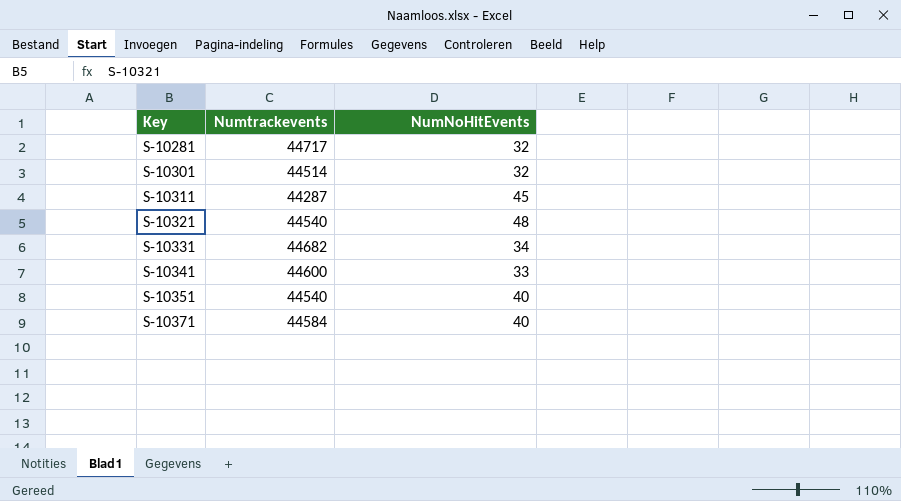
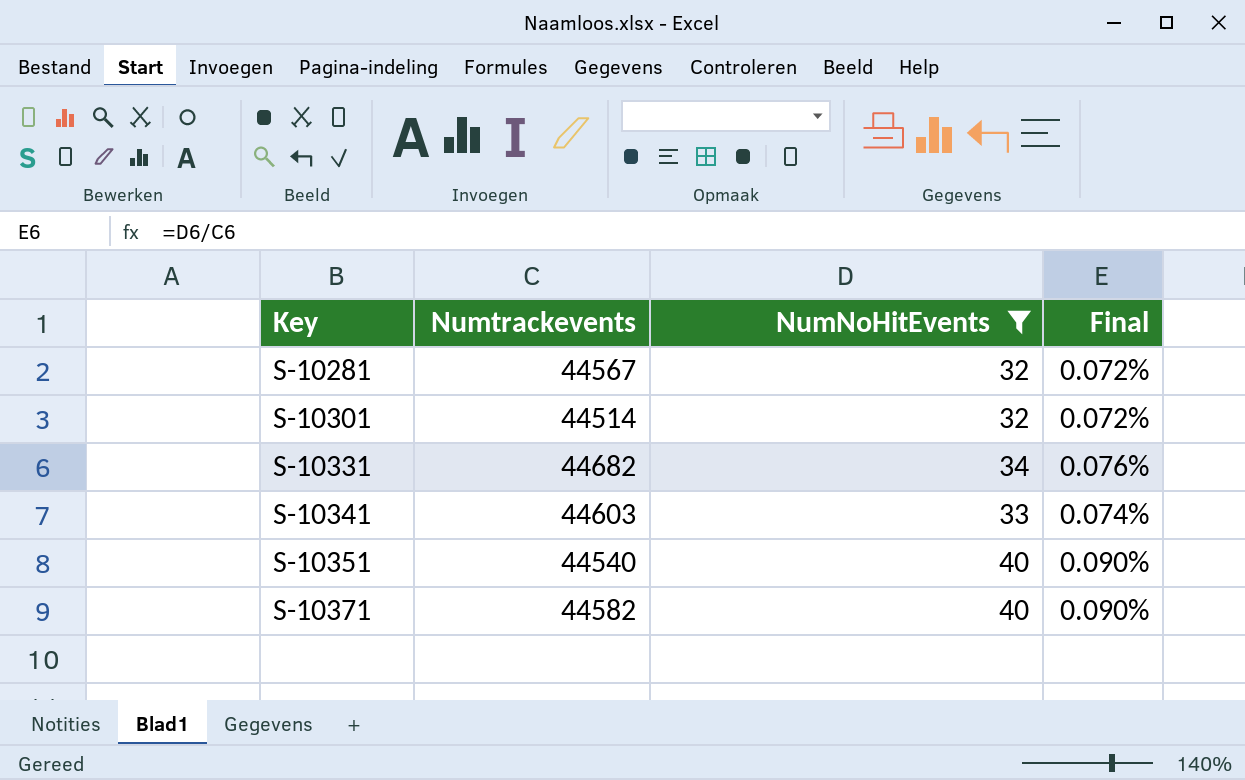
filter: none -> NumNoHitEvents <= 40
column Final | formula: none -> [NumNoHitEvents] / [Numtrackevents]
S-10281 | Numtrackevents: 44717 -> 44567
S-10341 | Numtrackevents: 44600 -> 44603
S-10371 | Numtrackevents: 44584 -> 44582

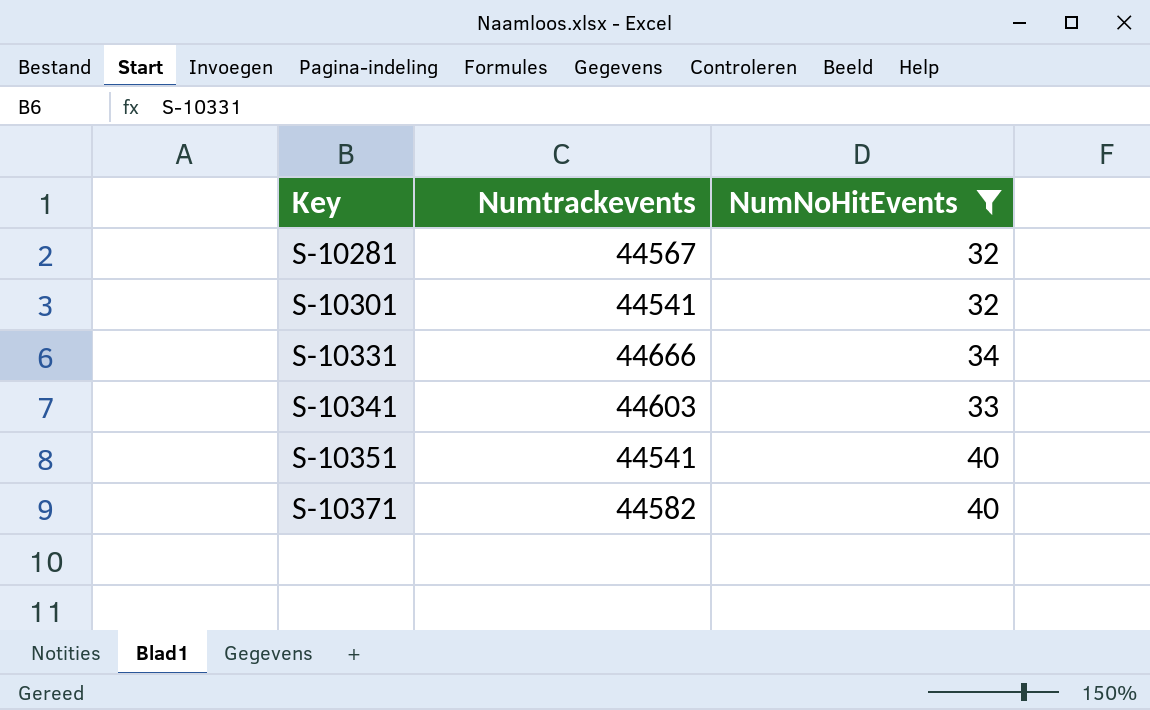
column Final | formula: [NumNoHitEvents] / [Numtrackevents] -> none
S-10301 | Numtrackevents: 44514 -> 44541
S-10331 | Numtrackevents: 44682 -> 44666
S-10351 | Numtrackevents: 44540 -> 44541

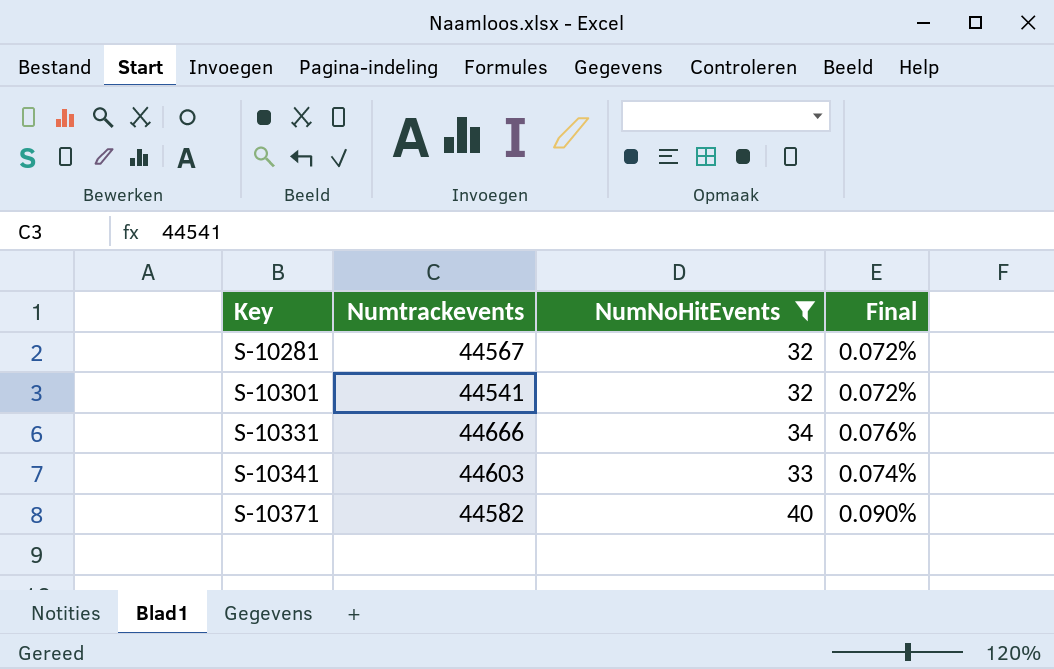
column Final | formula: none -> [NumNoHitEvents] / [Numtrackevents]
row S-10351: 44541 | 40 -> none

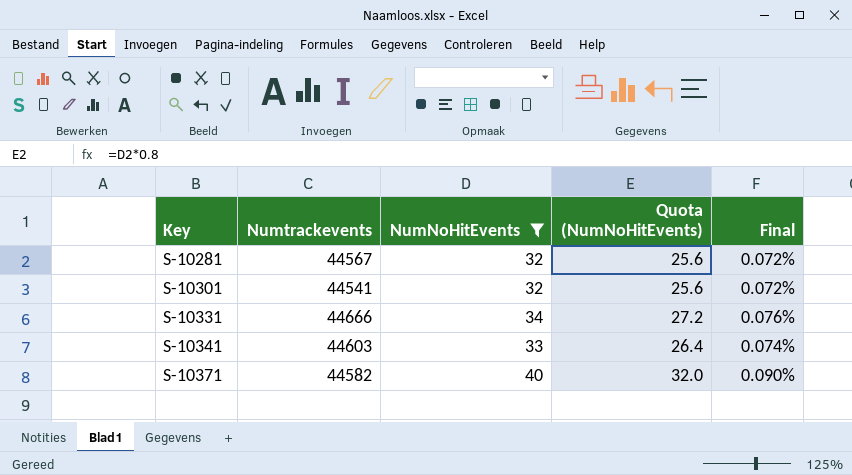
column Quota (NumNoHitEvents) | formula: none -> [NumNoHitEvents] * 0.8

